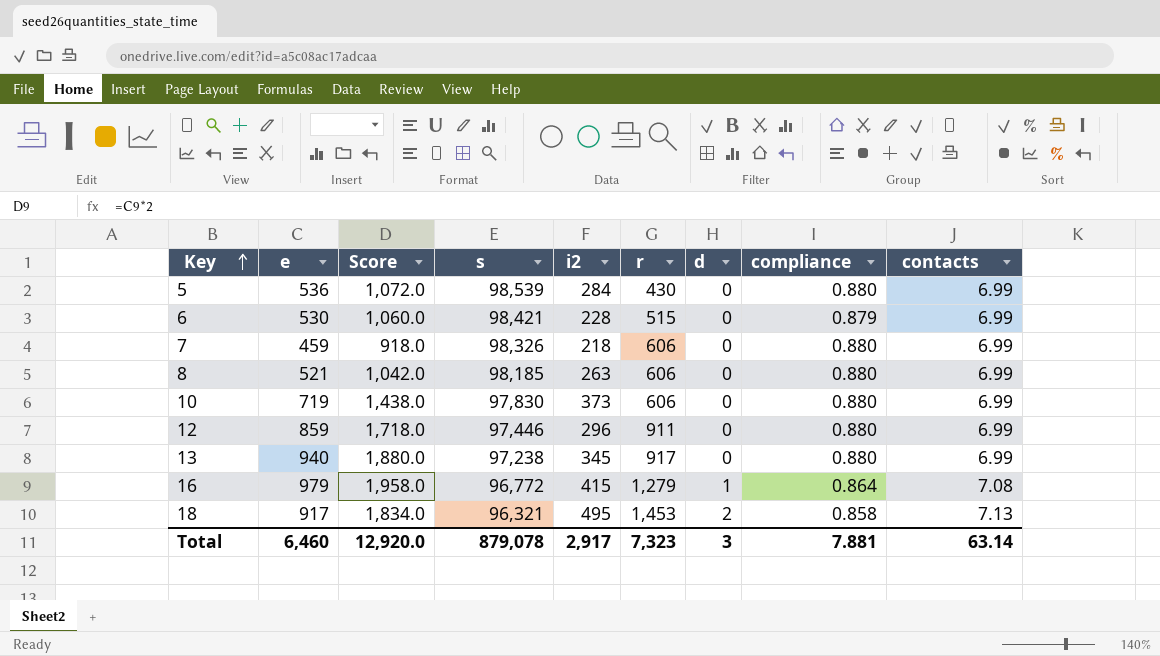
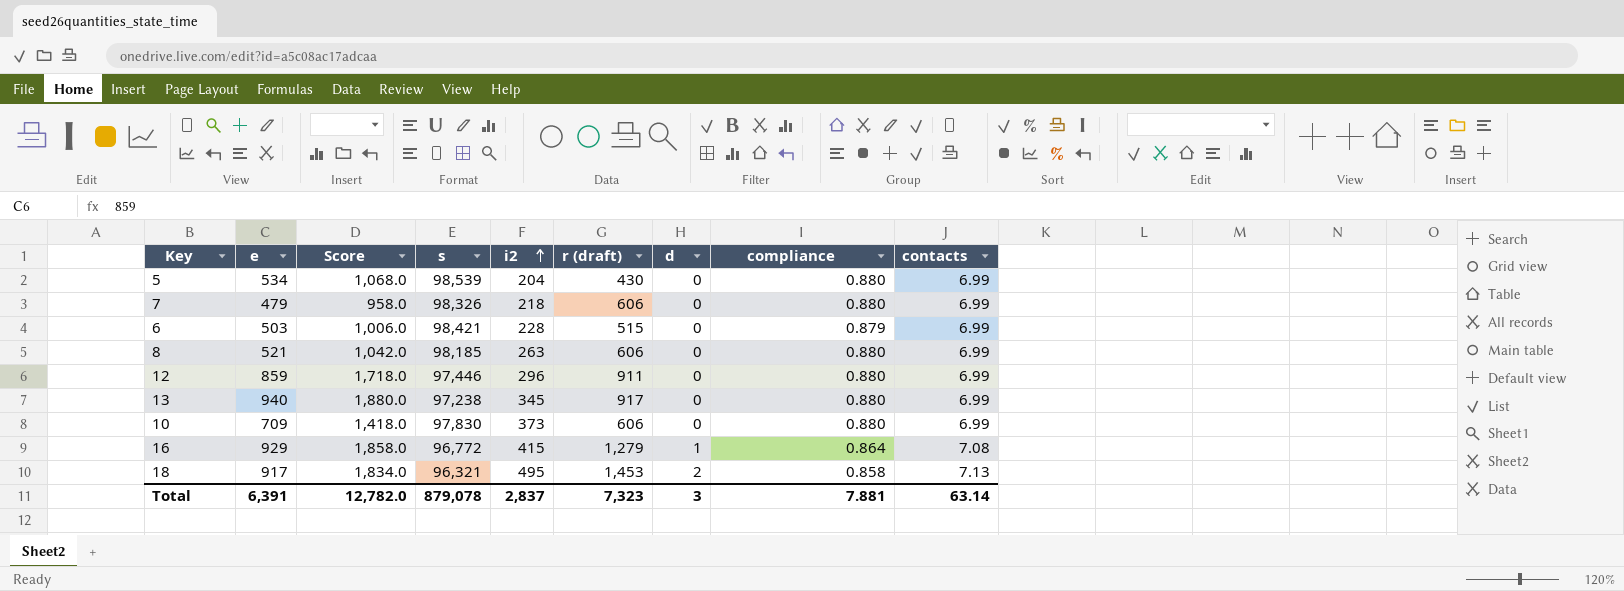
row order: Key ascending -> i2 ascending
column name: r -> r (draft)
5 | e: 536 -> 534
5 | Score: 1,072.0 -> 1,068.0
5 | i2: 284 -> 204
7 | e: 459 -> 479
7 | Score: 918.0 -> 958.0
6 | e: 530 -> 503
6 | Score: 1,060.0 -> 1,006.0
10 | e: 719 -> 709
10 | Score: 1,438.0 -> 1,418.0
16 | e: 979 -> 929
16 | Score: 1,958.0 -> 1,858.0
Total | e: 6,460 -> 6,391
Total | Score: 12,920.0 -> 12,782.0
Total | i2: 2,917 -> 2,837

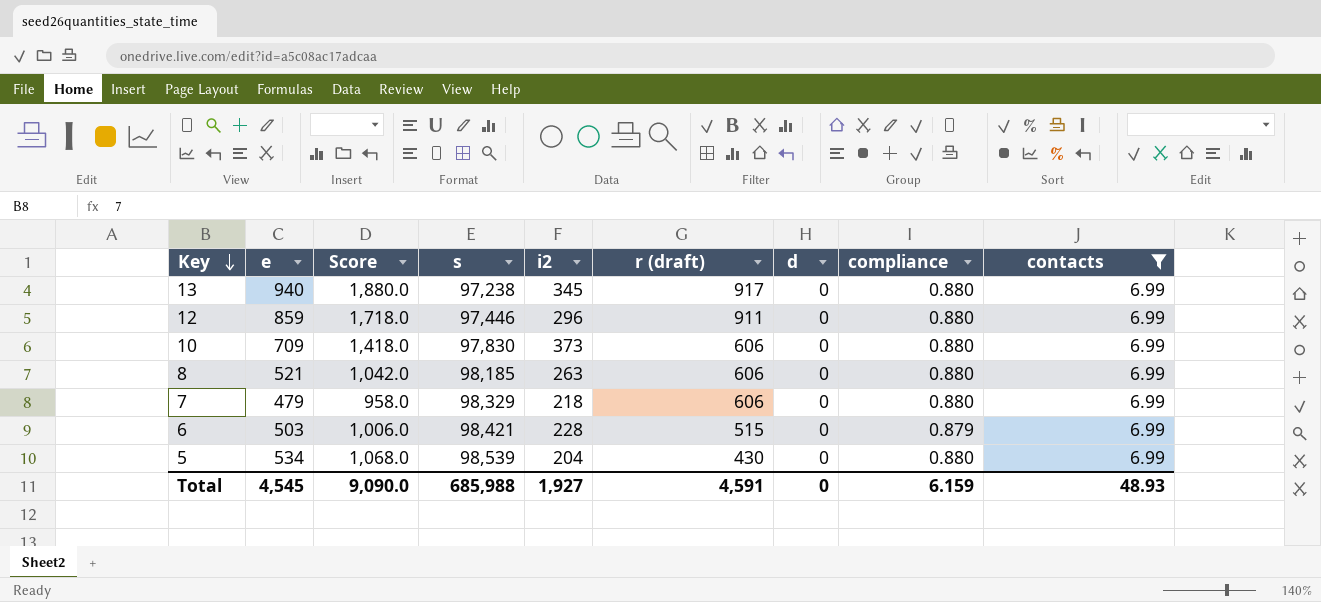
filter: none -> contacts = 6.99
row order: i2 ascending -> Key descending
7 | s: 98,326 -> 98,329
Total | e: 6,391 -> 4,545
Total | Score: 12,782.0 -> 9,090.0
Total | s: 879,078 -> 685,988
Total | i2: 2,837 -> 1,927
Total | r (draft): 7,323 -> 4,591
Total | d: 3 -> 0
Total | compliance: 7.881 -> 6.159
Total | contacts: 63.14 -> 48.93

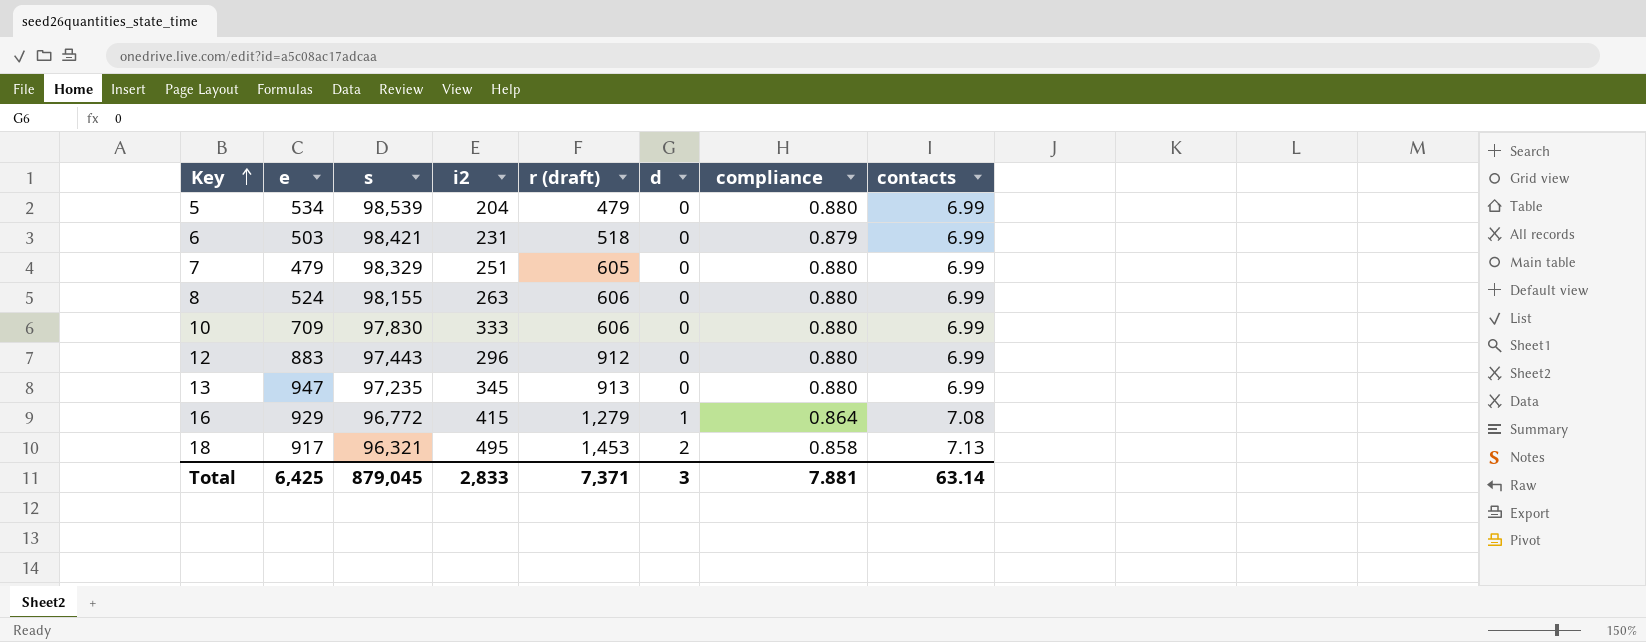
filter: contacts = 6.99 -> none
row order: Key descending -> Key ascending
column Score | formula: [e] * 2 -> none
5 | r (draft): 430 -> 479
6 | i2: 228 -> 231
6 | r (draft): 515 -> 518
7 | i2: 218 -> 251
7 | r (draft): 606 -> 605
8 | e: 521 -> 524
8 | s: 98,185 -> 98,155
10 | i2: 373 -> 333
12 | e: 859 -> 883
12 | s: 97,446 -> 97,443
12 | r (draft): 911 -> 912
13 | e: 940 -> 947
13 | s: 97,238 -> 97,235
13 | r (draft): 917 -> 913
Total | e: 4,545 -> 6,425
Total | s: 685,988 -> 879,045
Total | i2: 1,927 -> 2,833
Total | r (draft): 4,591 -> 7,371
Total | d: 0 -> 3
Total | compliance: 6.159 -> 7.881
Total | contacts: 48.93 -> 63.14

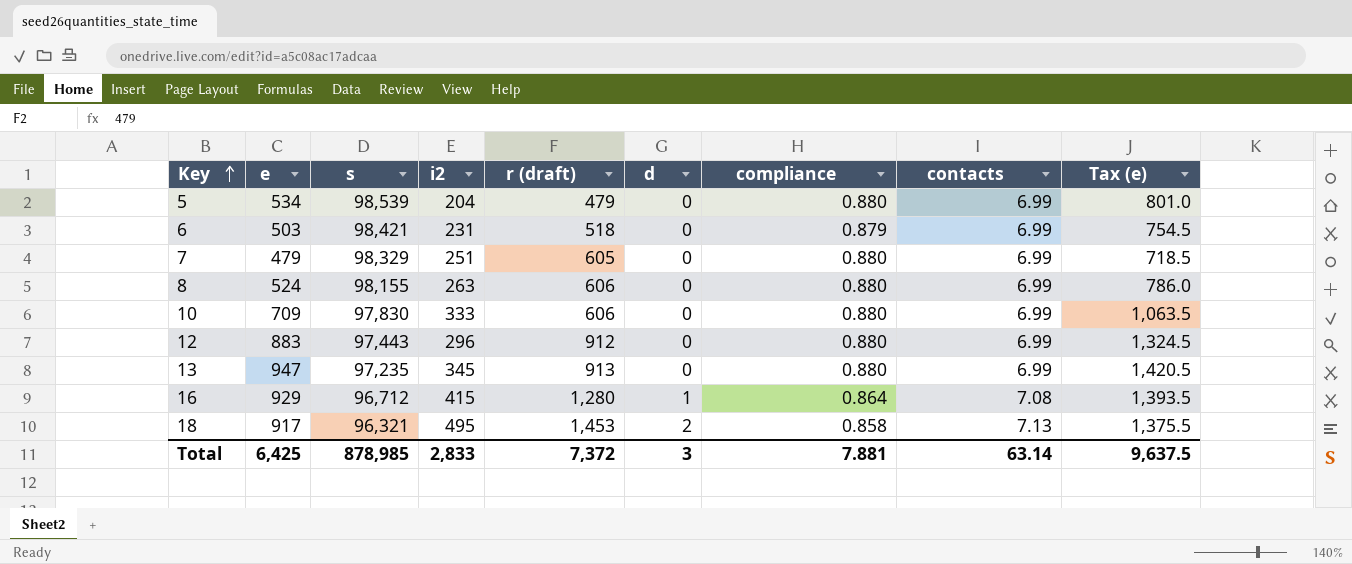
column Tax (e) | formula: none -> [e] * 1.5
16 | s: 96,772 -> 96,712
16 | r (draft): 1,279 -> 1,280
Total | s: 879,045 -> 878,985
Total | r (draft): 7,371 -> 7,372

